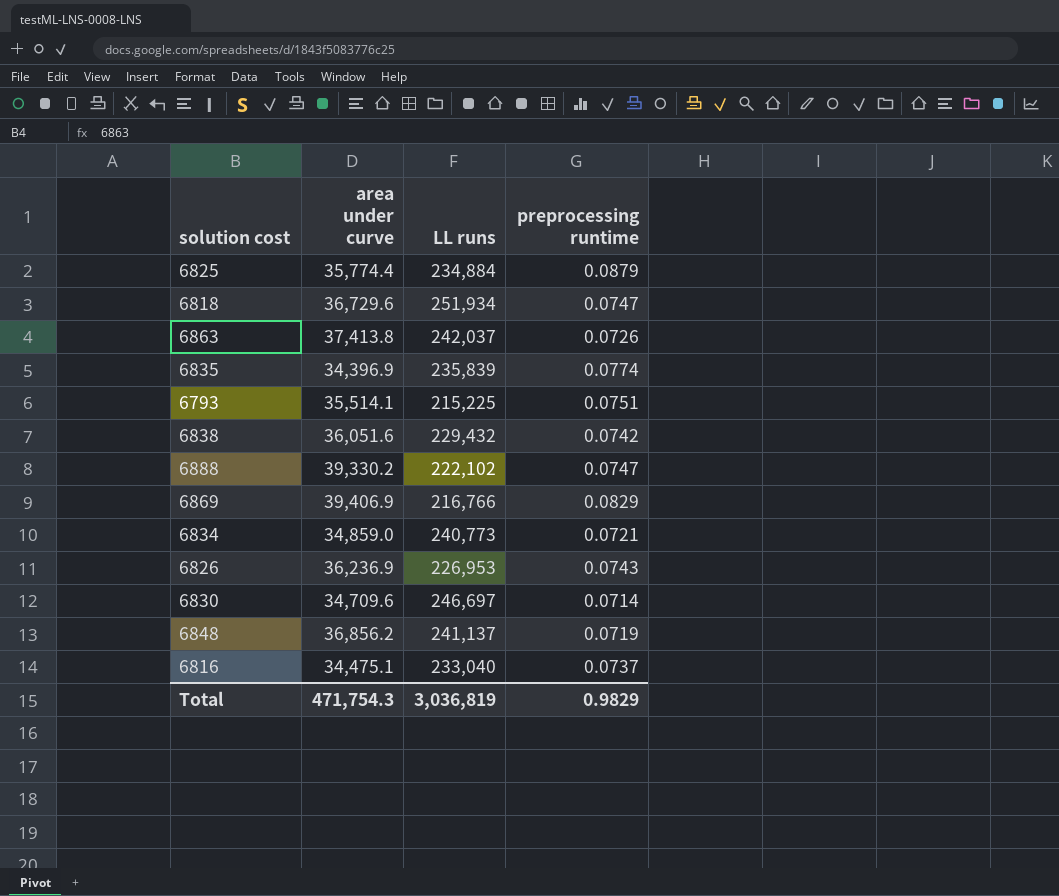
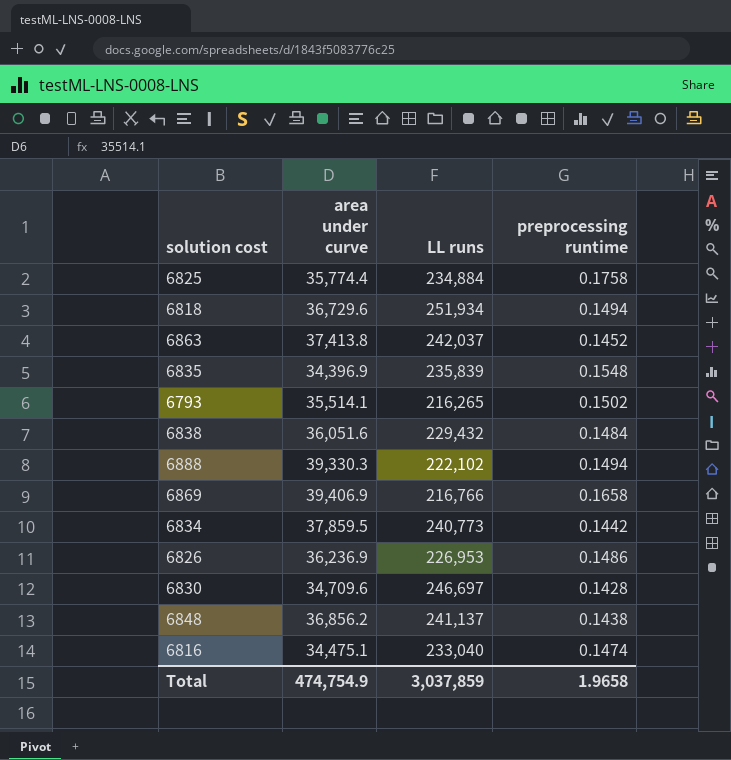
6825 | preprocessing runtime: 0.0879 -> 0.1758
6818 | preprocessing runtime: 0.0747 -> 0.1494
6863 | preprocessing runtime: 0.0726 -> 0.1452
6835 | preprocessing runtime: 0.0774 -> 0.1548
6793 | LL runs: 215,225 -> 216,265
6793 | preprocessing runtime: 0.0751 -> 0.1502
6838 | preprocessing runtime: 0.0742 -> 0.1484
6888 | area under curve: 39,330.2 -> 39,330.3
6888 | preprocessing runtime: 0.0747 -> 0.1494
6869 | preprocessing runtime: 0.0829 -> 0.1658
6834 | area under curve: 34,859.0 -> 37,859.5
6834 | preprocessing runtime: 0.0721 -> 0.1442
6826 | preprocessing runtime: 0.0743 -> 0.1486
6830 | preprocessing runtime: 0.0714 -> 0.1428
6848 | preprocessing runtime: 0.0719 -> 0.1438
6816 | preprocessing runtime: 0.0737 -> 0.1474
Total | area under curve: 471,754.3 -> 474,754.9
Total | LL runs: 3,036,819 -> 3,037,859
Total | preprocessing runtime: 0.9829 -> 1.9658

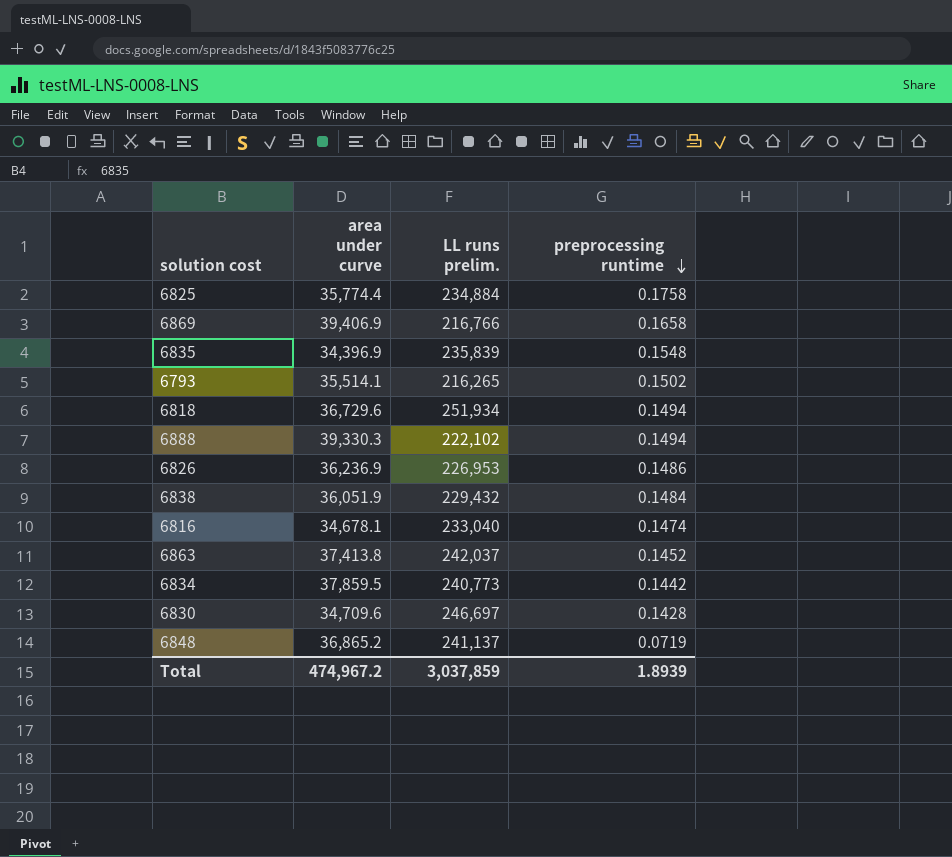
row order: none -> preprocessing runtime descending
column name: LL runs -> LL runs prelim.
6838 | area under curve: 36,051.6 -> 36,051.9
6816 | area under curve: 34,475.1 -> 34,678.1
6848 | area under curve: 36,856.2 -> 36,865.2
6848 | preprocessing runtime: 0.1438 -> 0.0719
Total | area under curve: 474,754.9 -> 474,967.2
Total | preprocessing runtime: 1.9658 -> 1.8939

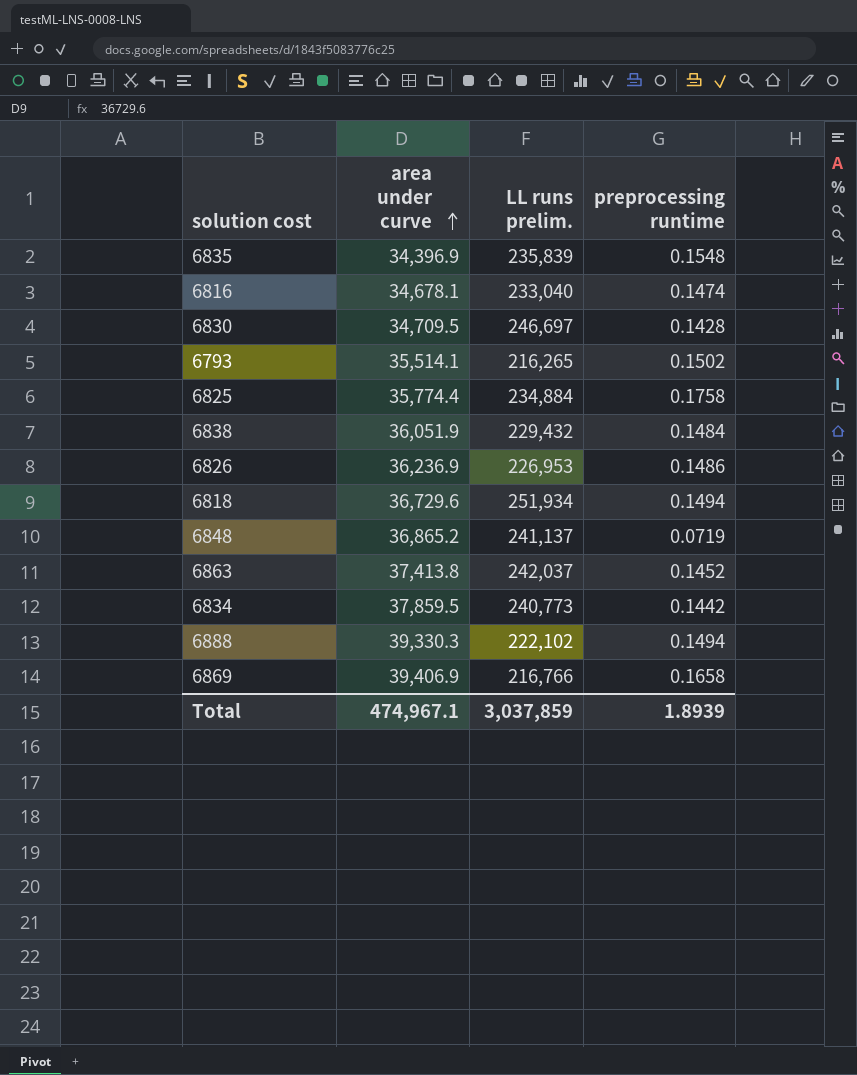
row order: preprocessing runtime descending -> area under curve ascending
6830 | area under curve: 34,709.6 -> 34,709.5
Total | area under curve: 474,967.2 -> 474,967.1

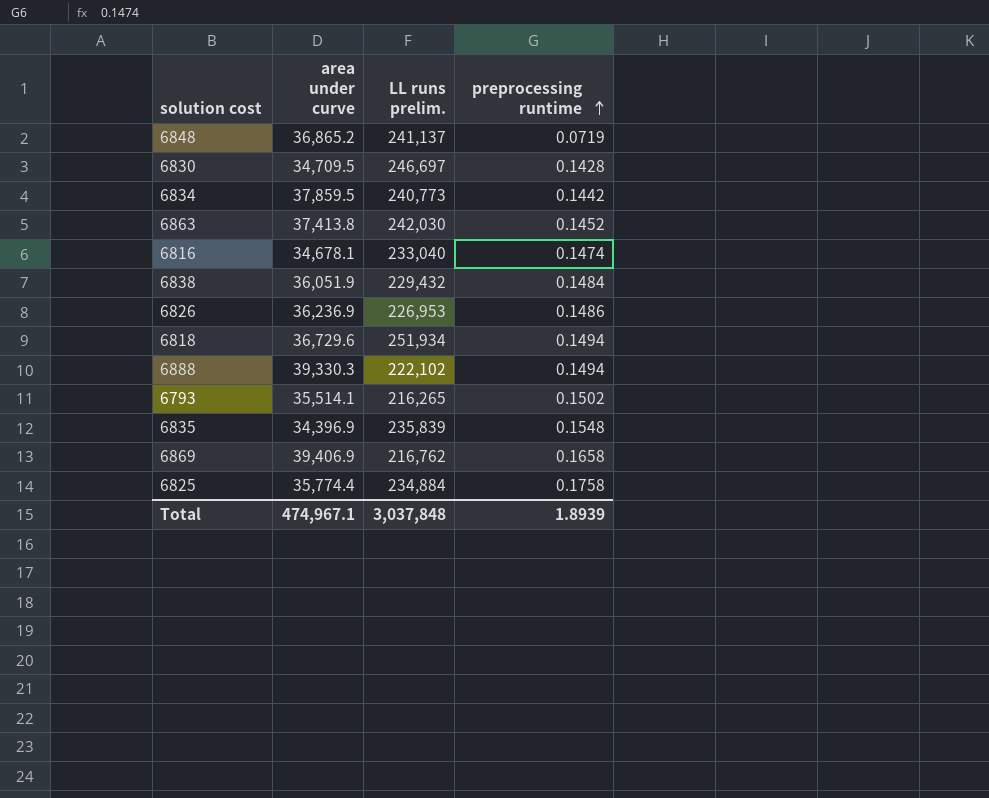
row order: area under curve ascending -> preprocessing runtime ascending
6863 | LL runs prelim.: 242,037 -> 242,030
6869 | LL runs prelim.: 216,766 -> 216,762
Total | LL runs prelim.: 3,037,859 -> 3,037,848

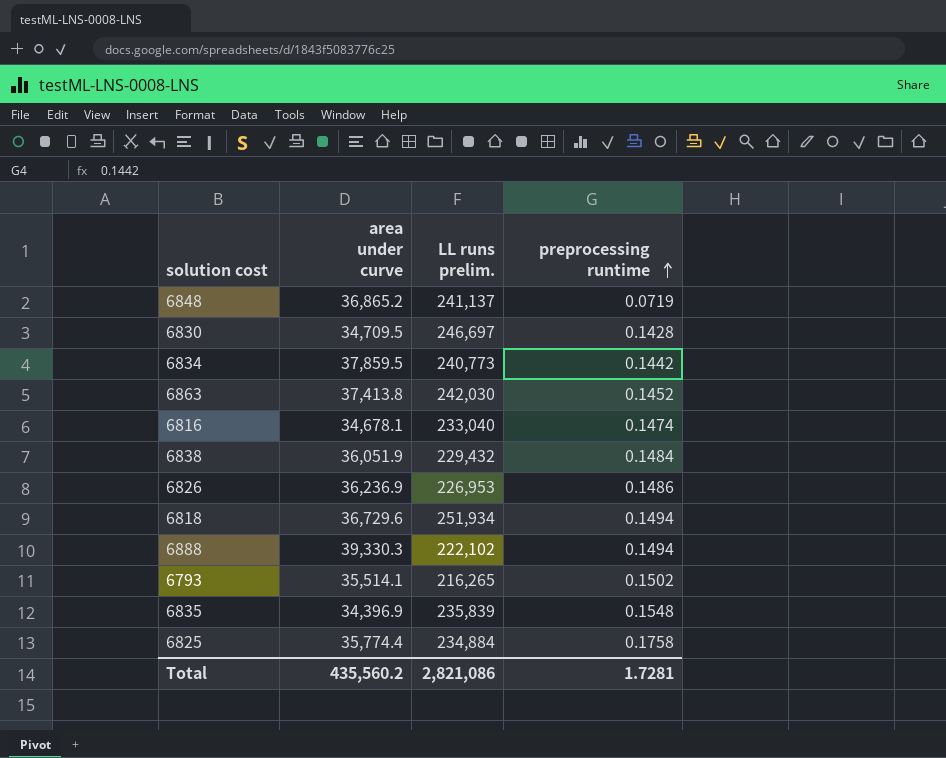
row 6869: 39,406.9 | 216,762 | 0.1658 -> none
Total | area under curve: 474,967.1 -> 435,560.2
Total | LL runs prelim.: 3,037,848 -> 2,821,086
Total | preprocessing runtime: 1.8939 -> 1.7281

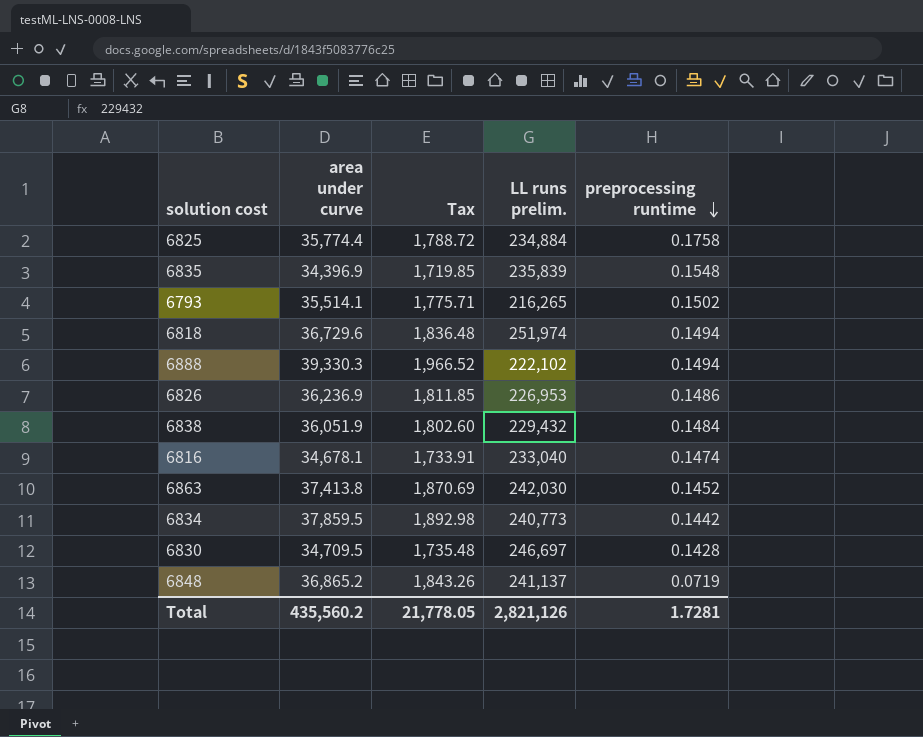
row order: preprocessing runtime ascending -> preprocessing runtime descending
column Tax | formula: none -> [area under curve] * 0.05
6818 | LL runs prelim.: 251,934 -> 251,974
Total | LL runs prelim.: 2,821,086 -> 2,821,126

